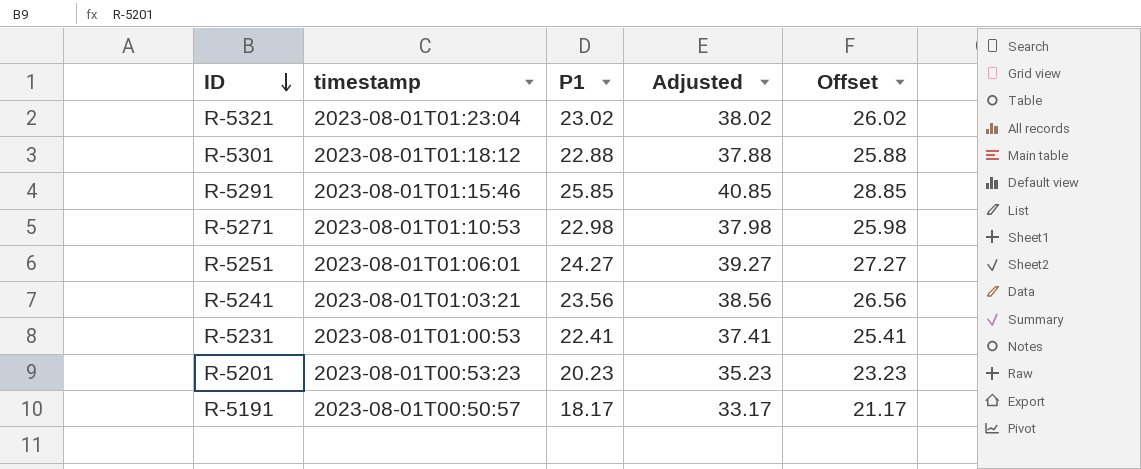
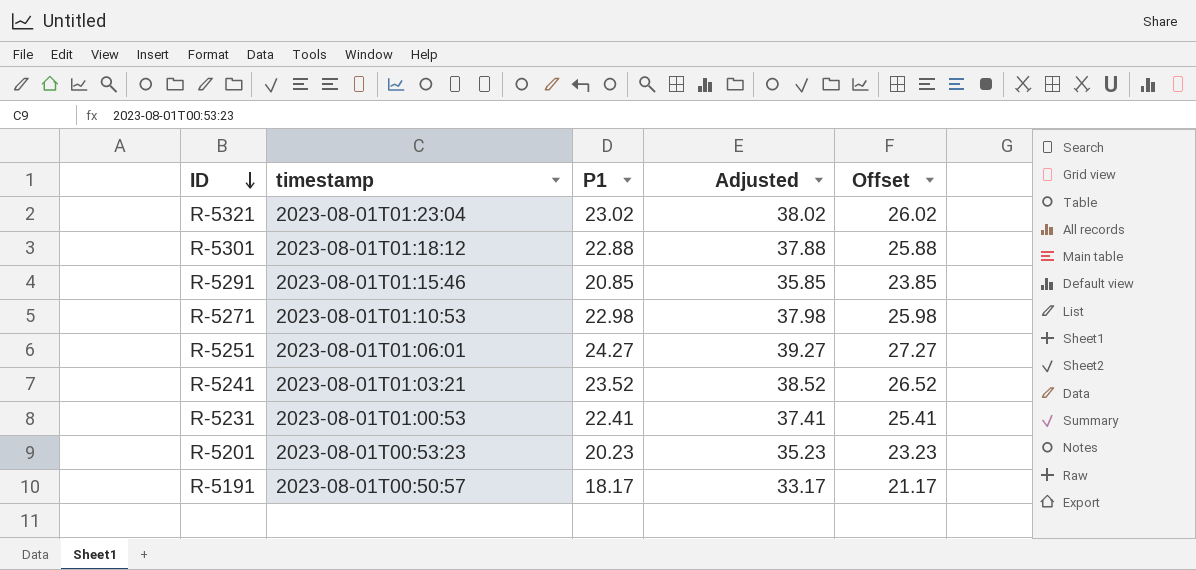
R-5291 | P1: 25.85 -> 20.85
R-5291 | Adjusted: 40.85 -> 35.85
R-5291 | Offset: 28.85 -> 23.85
R-5241 | P1: 23.56 -> 23.52
R-5241 | Adjusted: 38.56 -> 38.52
R-5241 | Offset: 26.56 -> 26.52

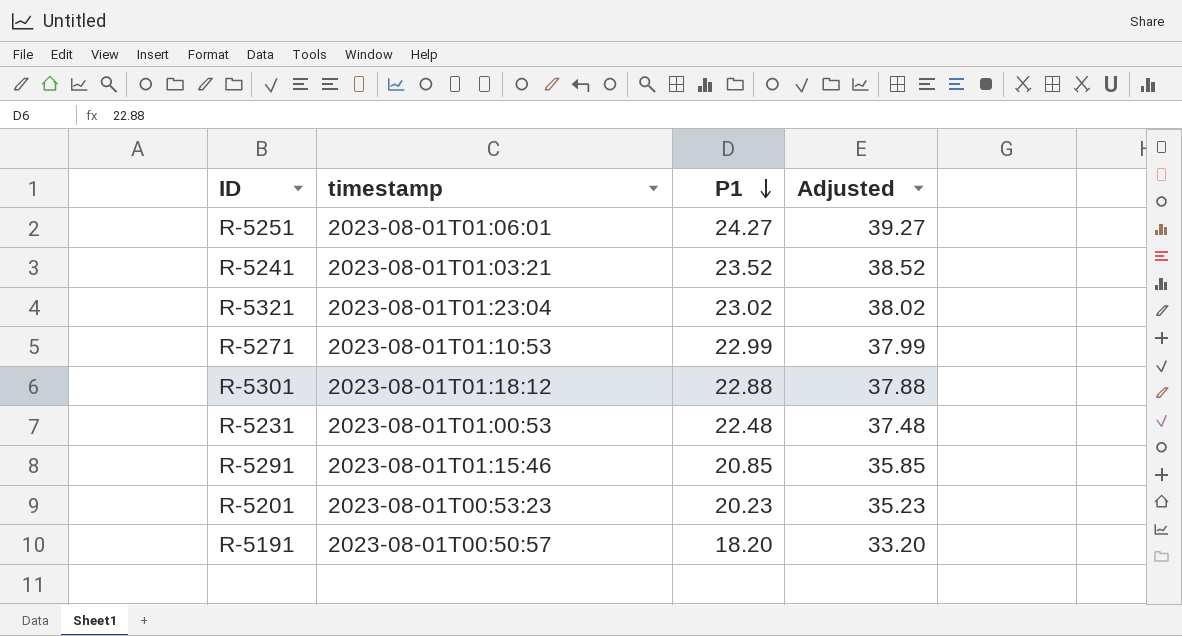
row order: ID descending -> P1 descending
column Offset | formula: [P1] + 3 -> none
R-5271 | P1: 22.98 -> 22.99
R-5271 | Adjusted: 37.98 -> 37.99
R-5231 | P1: 22.41 -> 22.48
R-5231 | Adjusted: 37.41 -> 37.48
R-5191 | P1: 18.17 -> 18.20
R-5191 | Adjusted: 33.17 -> 33.20

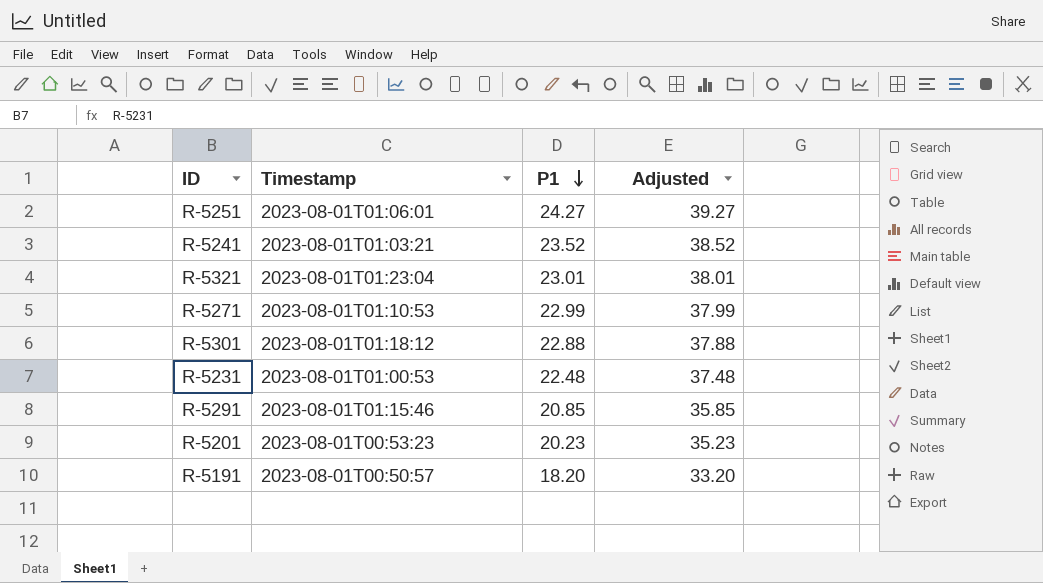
column name: timestamp -> Timestamp
R-5321 | P1: 23.02 -> 23.01
R-5321 | Adjusted: 38.02 -> 38.01

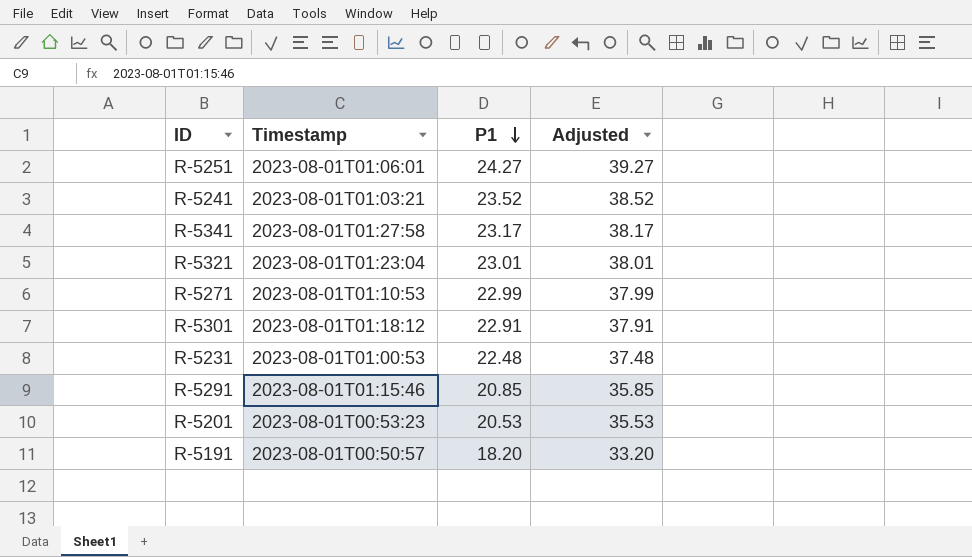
row R-5341: none -> 2023-08-01T01:27:58 | 23.17 | 38.17
R-5301 | P1: 22.88 -> 22.91
R-5301 | Adjusted: 37.88 -> 37.91
R-5201 | P1: 20.23 -> 20.53
R-5201 | Adjusted: 35.23 -> 35.53

